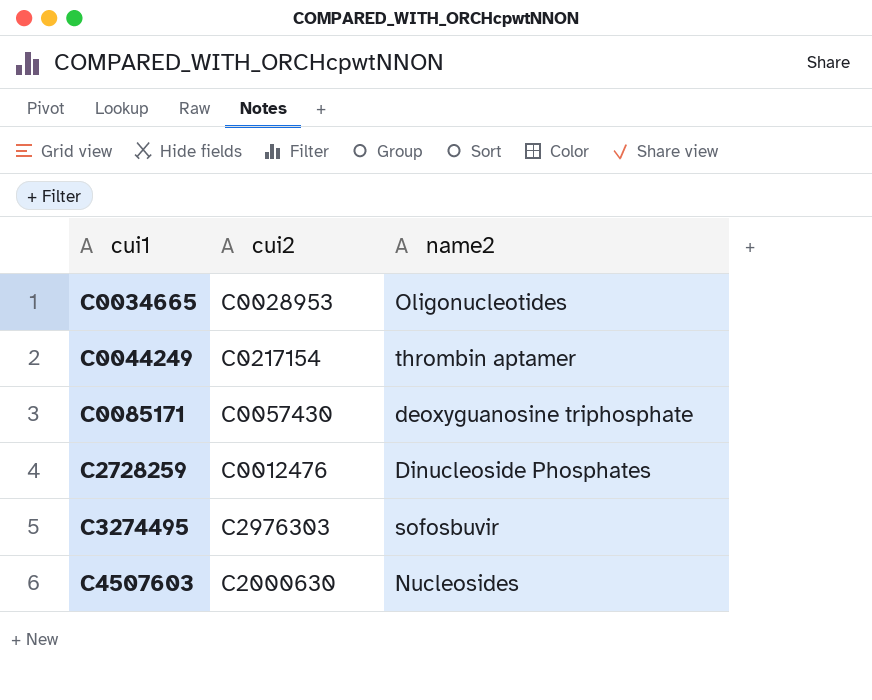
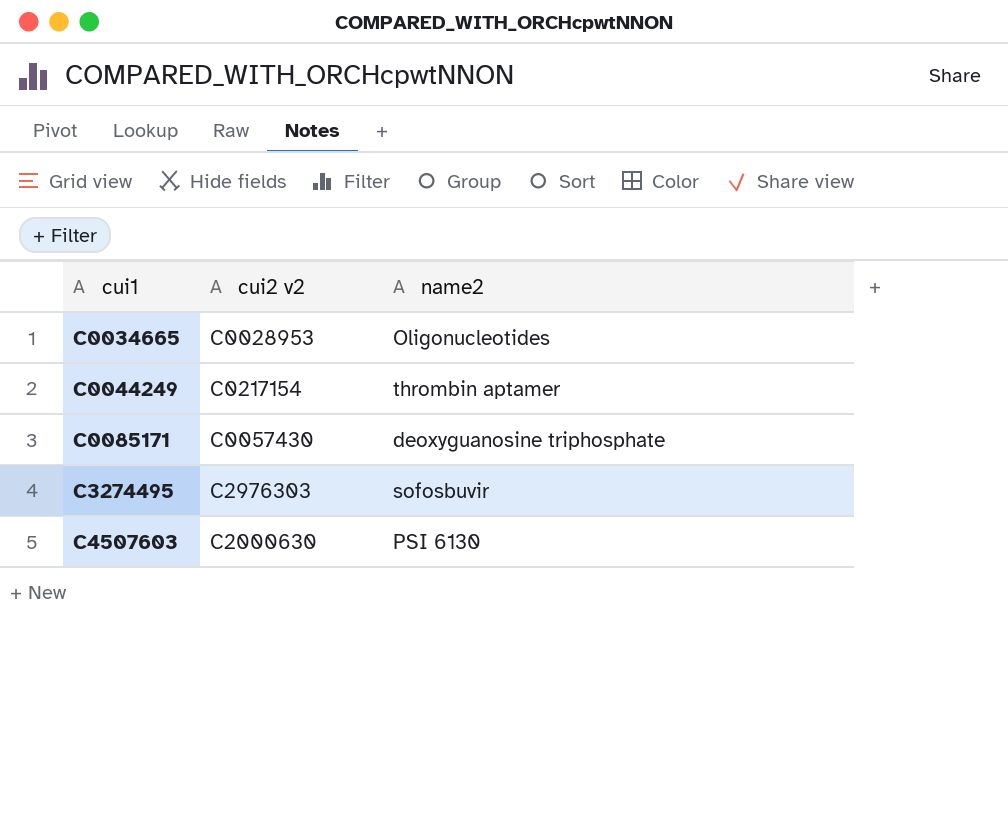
column name: cui2 -> cui2 v2
row C2728259: C0012476 | Dinucleoside Phosphates -> none
C4507603 | name2: Nucleosides -> PSI 6130

